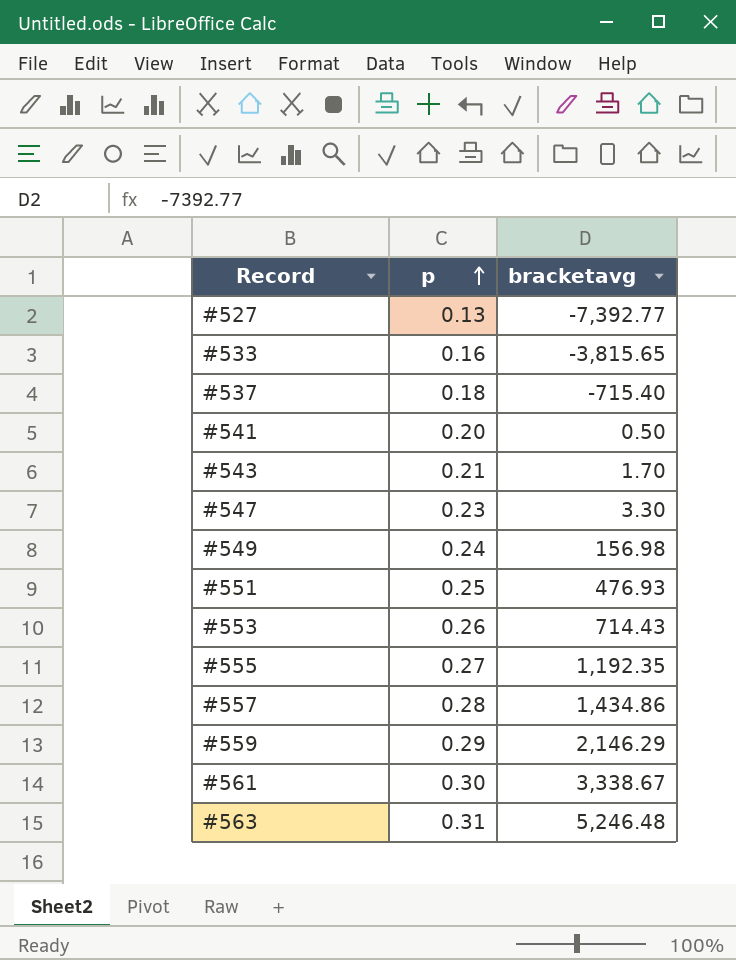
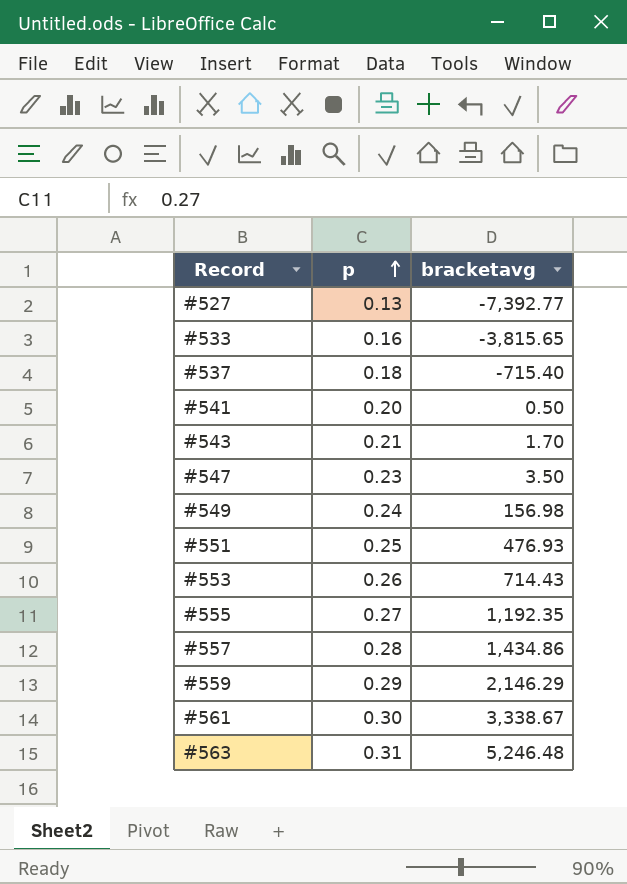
#547 | bracketavg: 3.30 -> 3.50

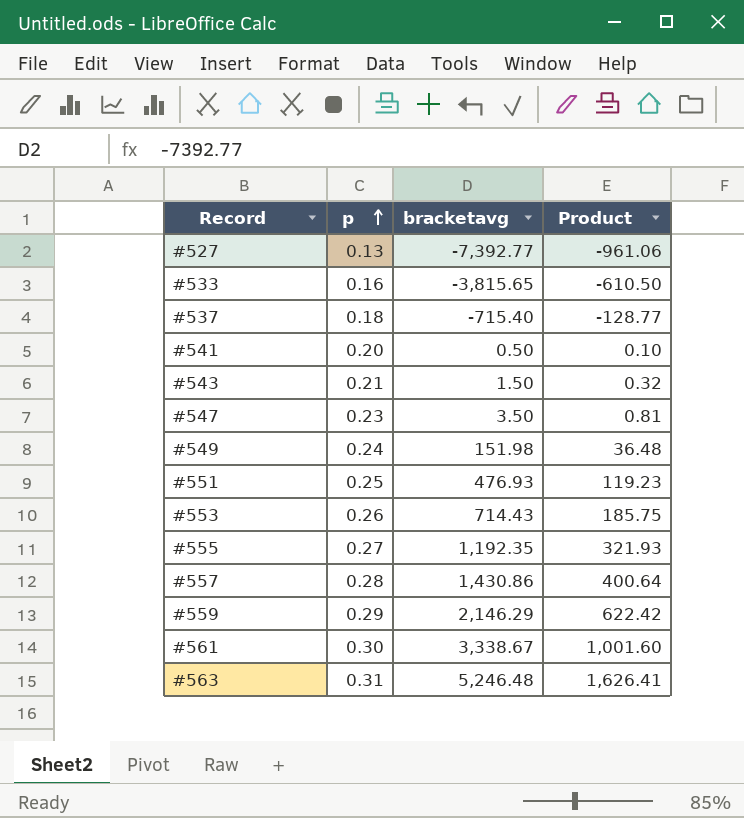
column Product | formula: none -> [p] * [bracketavg]
#543 | bracketavg: 1.70 -> 1.50
#549 | bracketavg: 156.98 -> 151.98
#557 | bracketavg: 1,434.86 -> 1,430.86

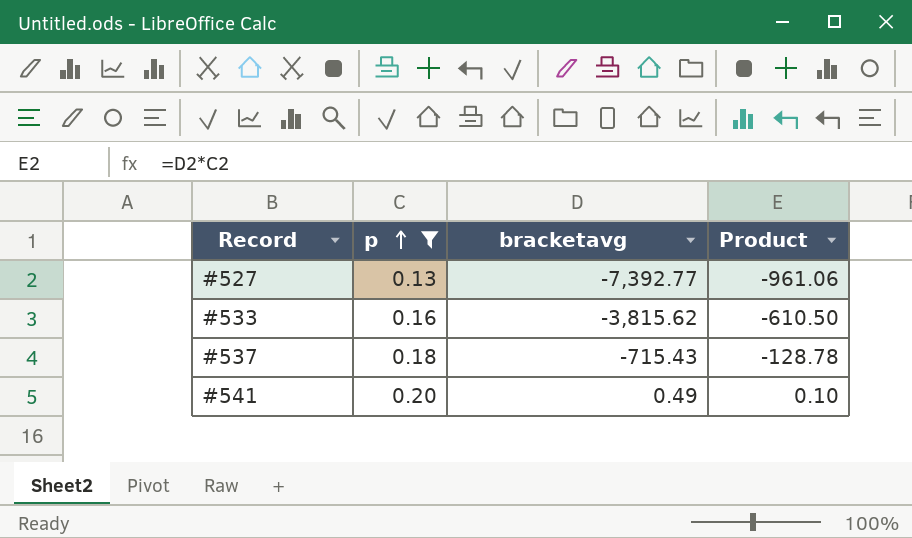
filter: none -> p <= 0.20
#533 | bracketavg: -3,815.65 -> -3,815.62
#537 | bracketavg: -715.40 -> -715.43
#537 | Product: -128.77 -> -128.78
#541 | bracketavg: 0.50 -> 0.49

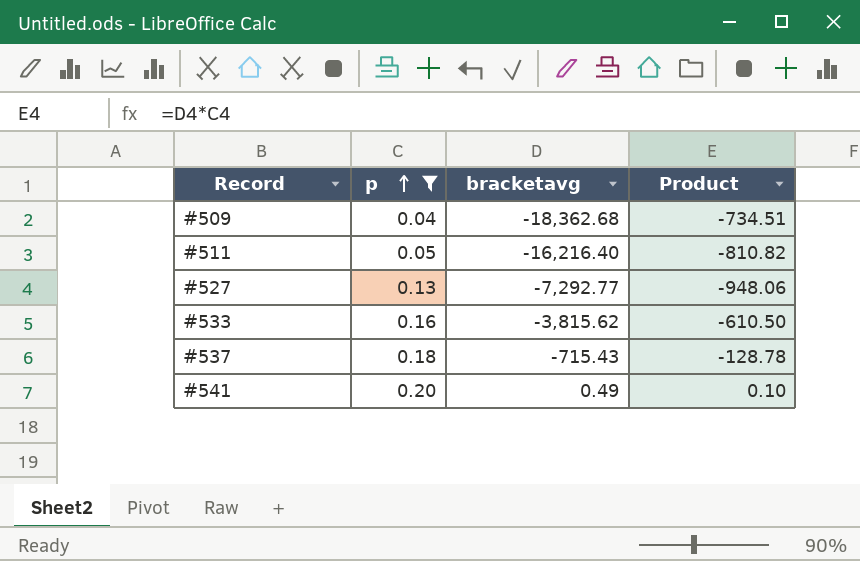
row #509: none -> 0.04 | -18,362.68 | -734.51
row #511: none -> 0.05 | -16,216.40 | -810.82
#527 | bracketavg: -7,392.77 -> -7,292.77
#527 | Product: -961.06 -> -948.06

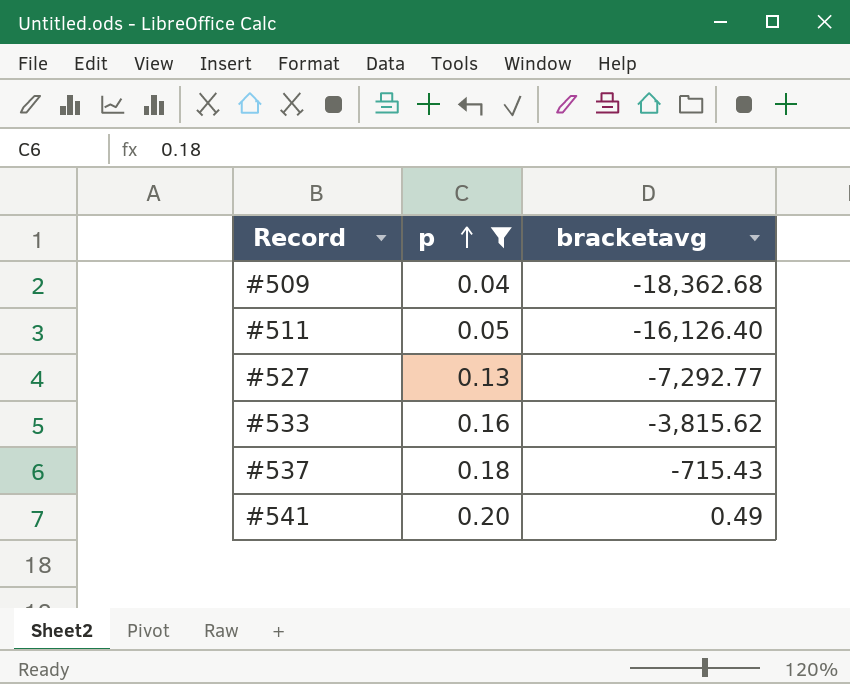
column Product | formula: [p] * [bracketavg] -> none
#511 | bracketavg: -16,216.40 -> -16,126.40

